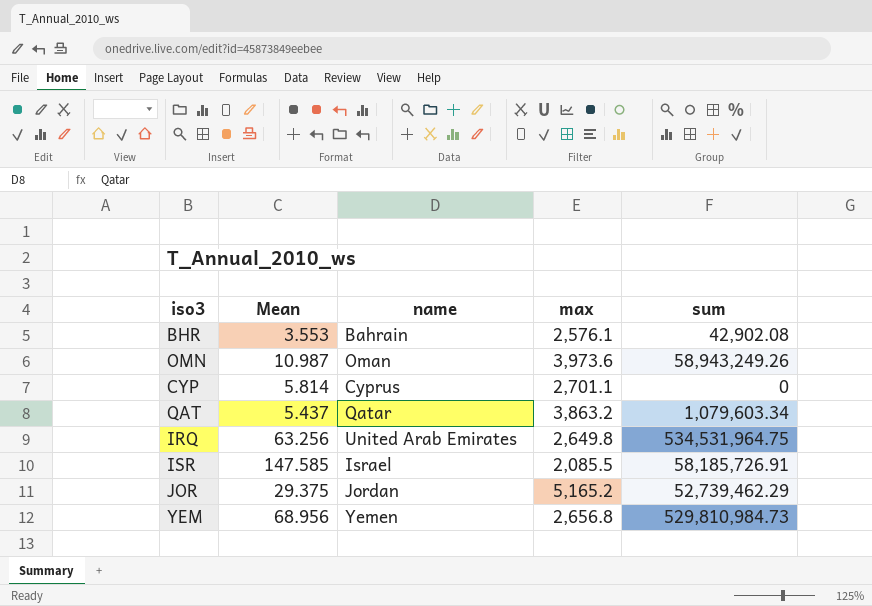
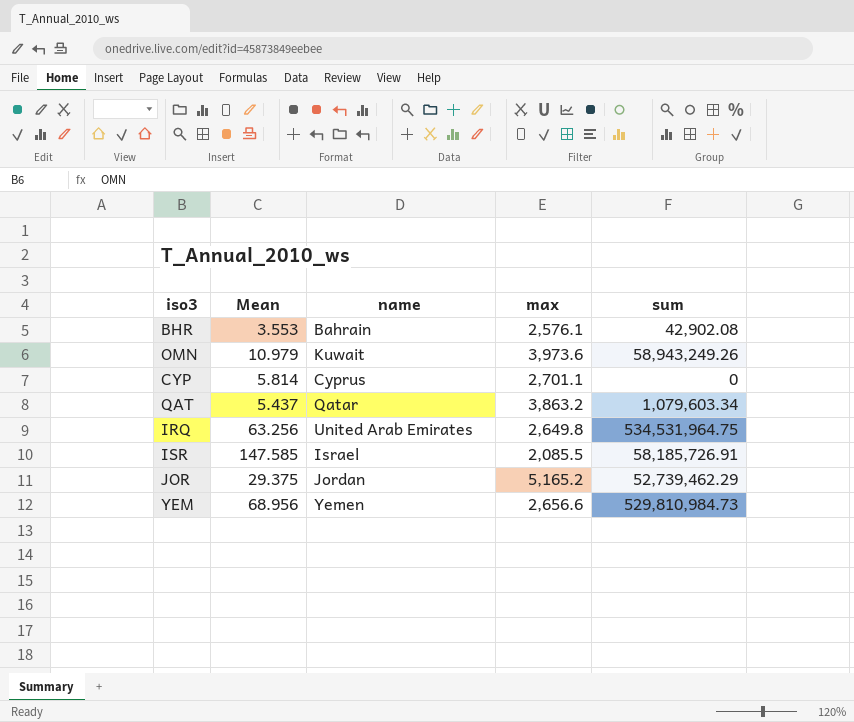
OMN | Mean: 10.987 -> 10.979
OMN | name: Oman -> Kuwait
YEM | max: 2,656.8 -> 2,656.6

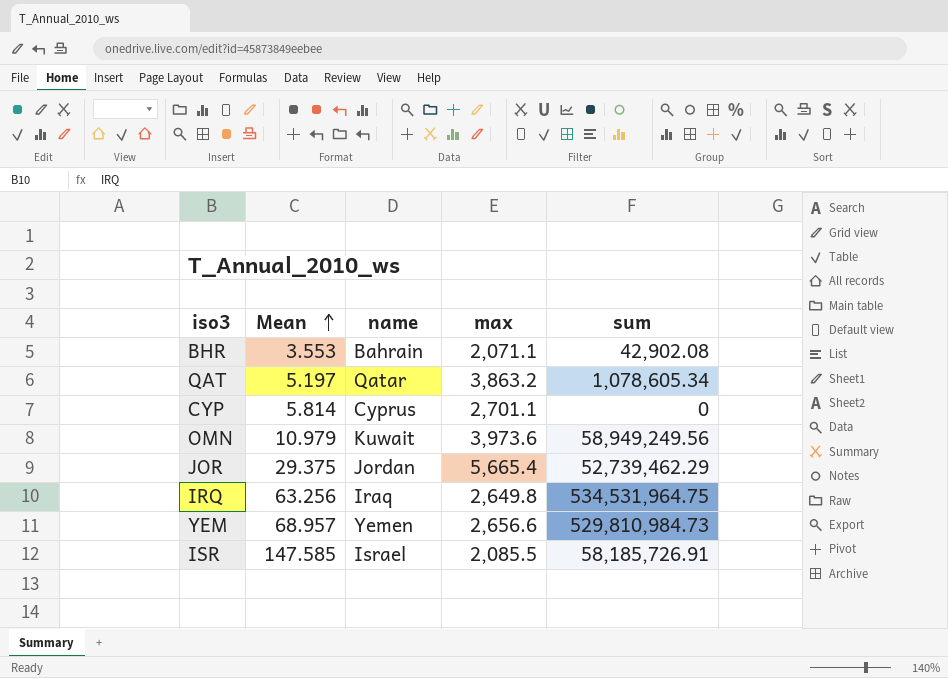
row order: none -> Mean ascending
BHR | max: 2,576.1 -> 2,071.1
QAT | Mean: 5.437 -> 5.197
QAT | sum: 1,079,603.34 -> 1,078,605.34
OMN | sum: 58,943,249.26 -> 58,949,249.56
JOR | max: 5,165.2 -> 5,665.4
IRQ | name: United Arab Emirates -> Iraq
YEM | Mean: 68.956 -> 68.957

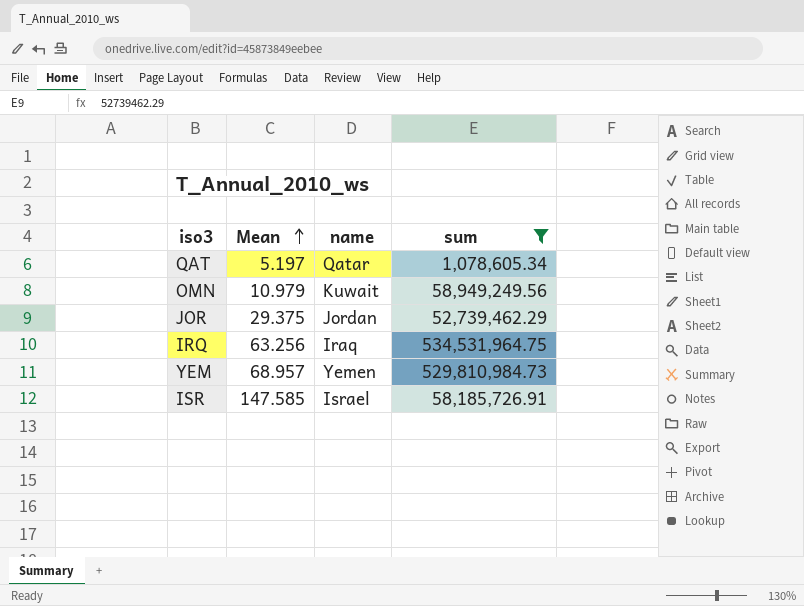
filter: none -> sum >= 1,078,605.34
column max | position: 4 -> none

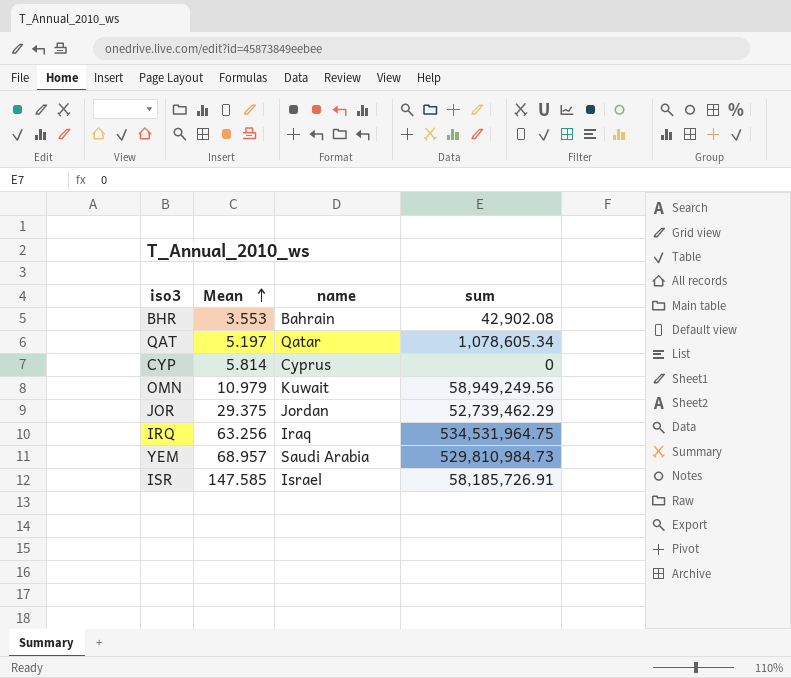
filter: sum >= 1,078,605.34 -> none
YEM | name: Yemen -> Saudi Arabia

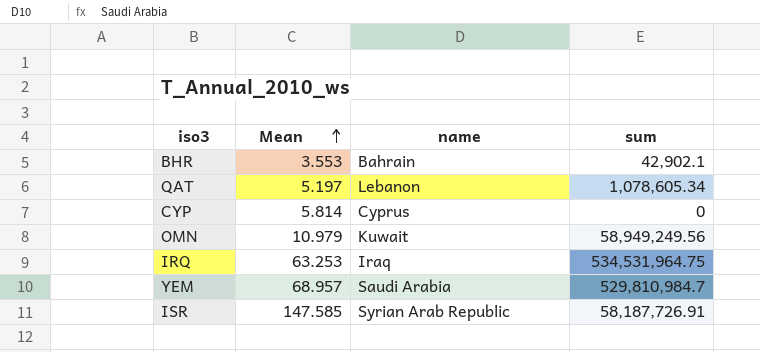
row JOR: 29.375 | Jordan | 52,739,462.29 -> none
BHR | sum: 42,902.08 -> 42,902.1
QAT | name: Qatar -> Lebanon
IRQ | Mean: 63.256 -> 63.253
YEM | sum: 529,810,984.73 -> 529,810,984.7
ISR | name: Israel -> Syrian Arab Republic
ISR | sum: 58,185,726.91 -> 58,187,726.91

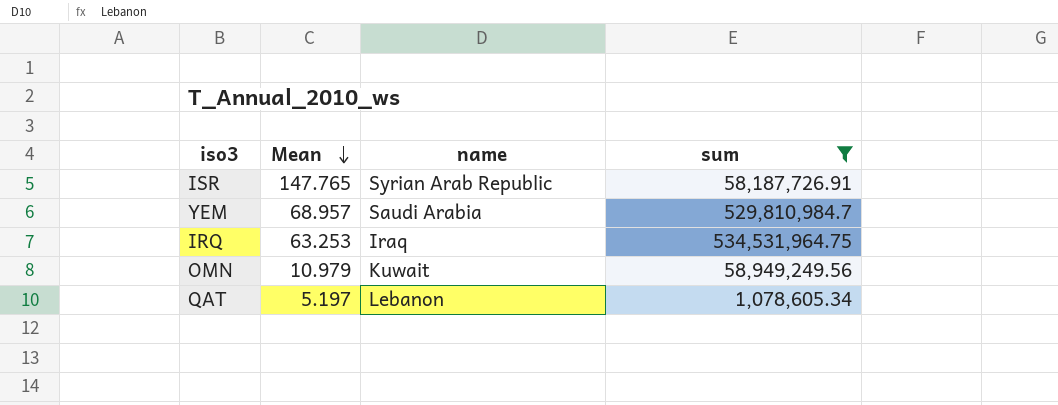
filter: none -> sum >= 1,078,605.34
row order: Mean ascending -> Mean descending
ISR | Mean: 147.585 -> 147.765

